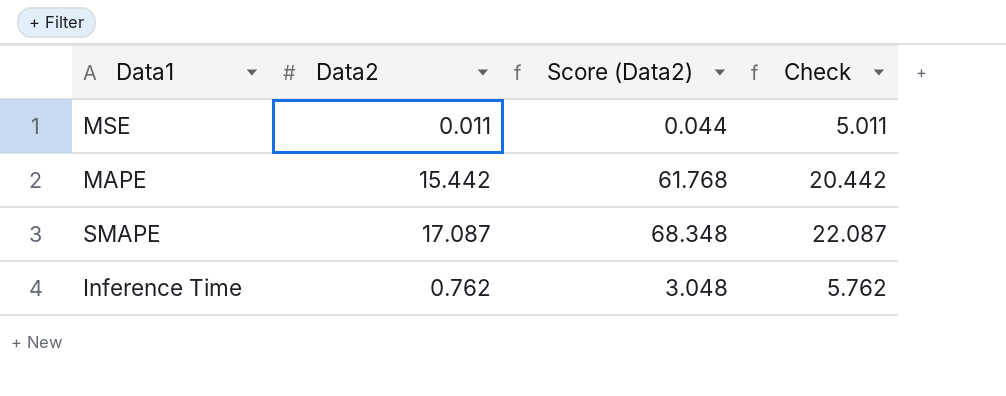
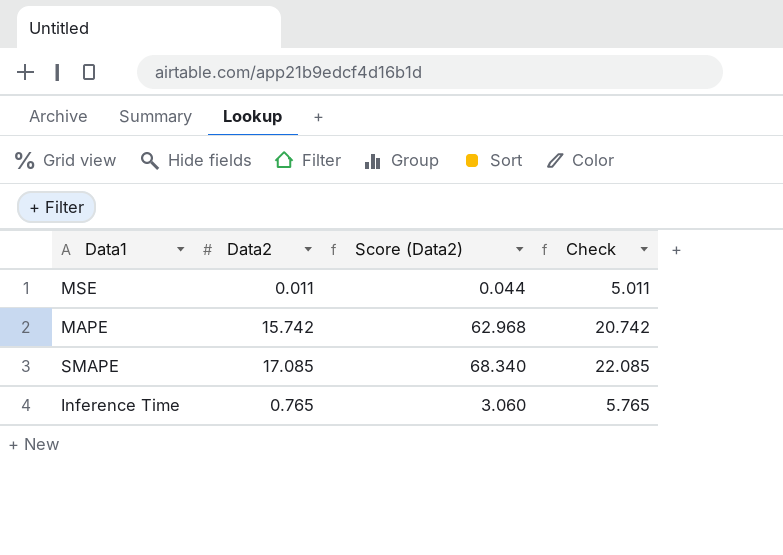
MAPE | Data2: 15.442 -> 15.742
MAPE | Score (Data2): 61.768 -> 62.968
MAPE | Check: 20.442 -> 20.742
SMAPE | Data2: 17.087 -> 17.085
SMAPE | Score (Data2): 68.348 -> 68.340
SMAPE | Check: 22.087 -> 22.085
Inference Time | Data2: 0.762 -> 0.765
Inference Time | Score (Data2): 3.048 -> 3.060
Inference Time | Check: 5.762 -> 5.765

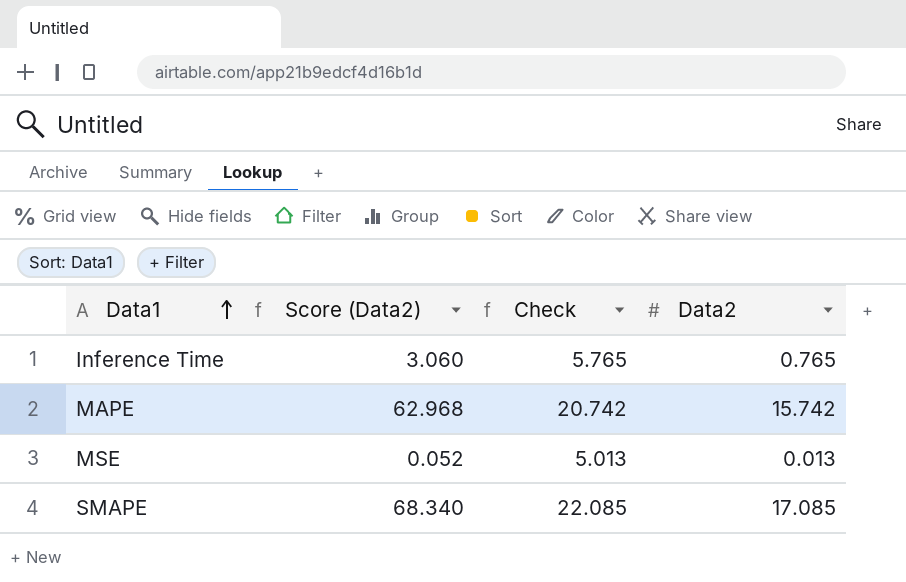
row order: none -> Data1 ascending
column Data2 | position: 2 -> 4
MSE | Score (Data2): 0.044 -> 0.052
MSE | Check: 5.011 -> 5.013
MSE | Data2: 0.011 -> 0.013

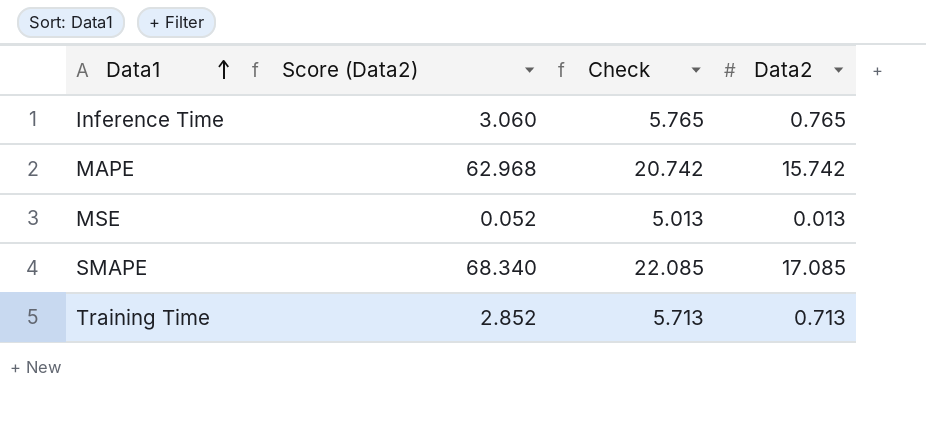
row Training Time: none -> 2.852 | 5.713 | 0.713

